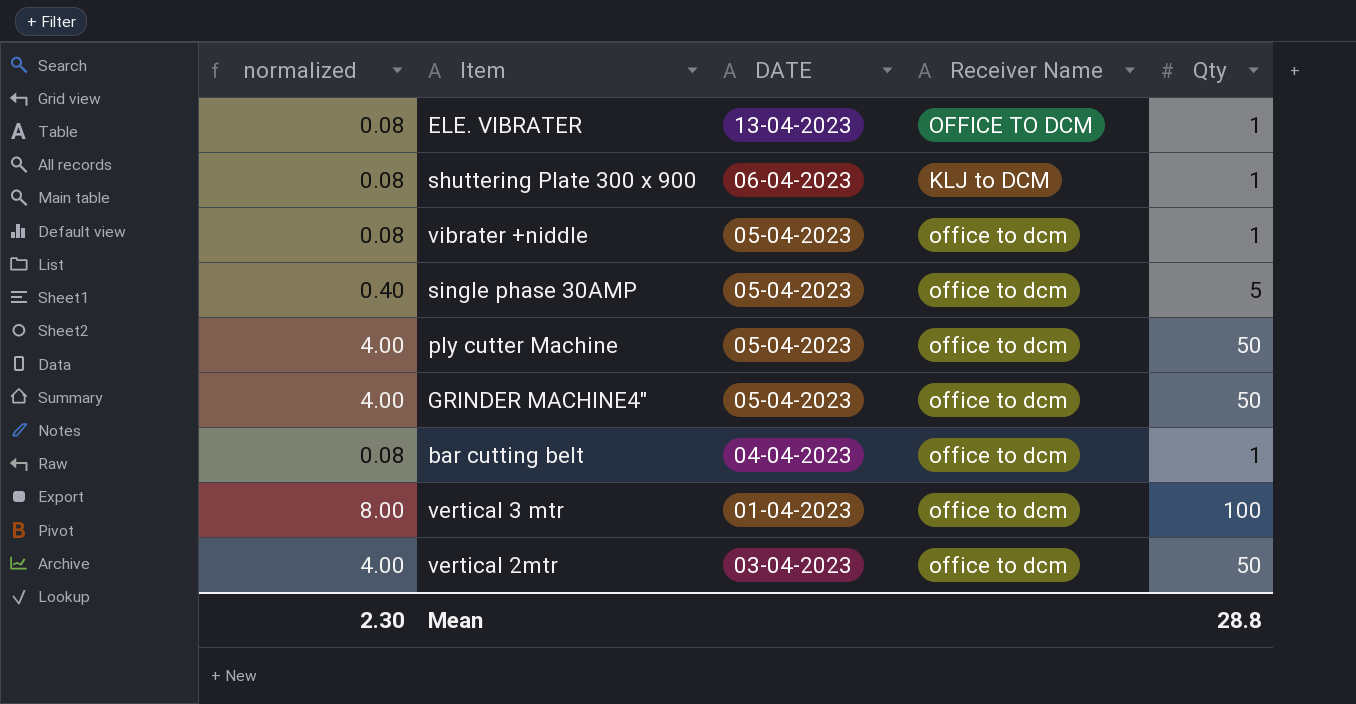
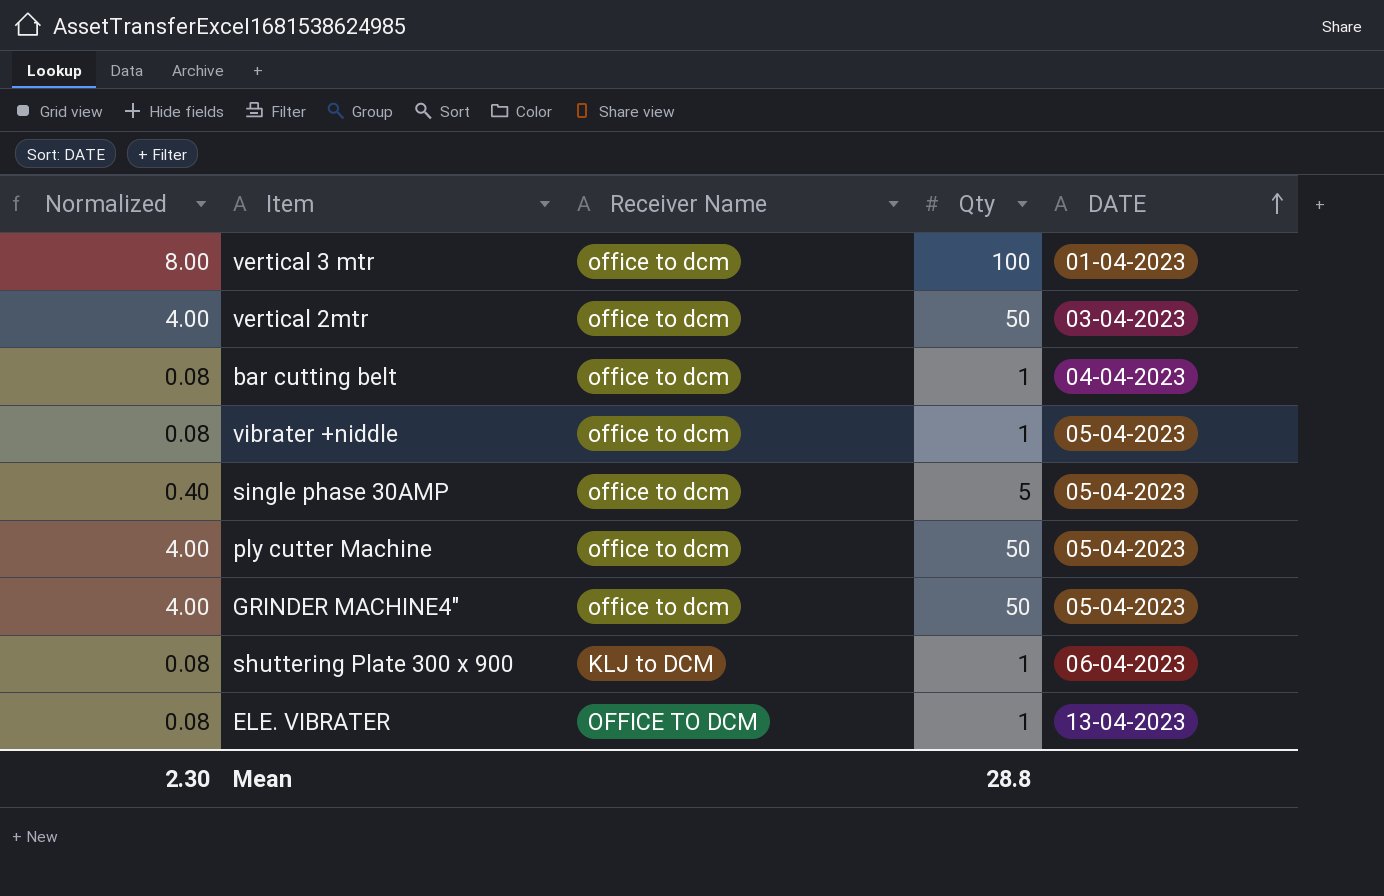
row order: none -> DATE ascending
column name: normalized -> Normalized
column DATE | position: 3 -> 5

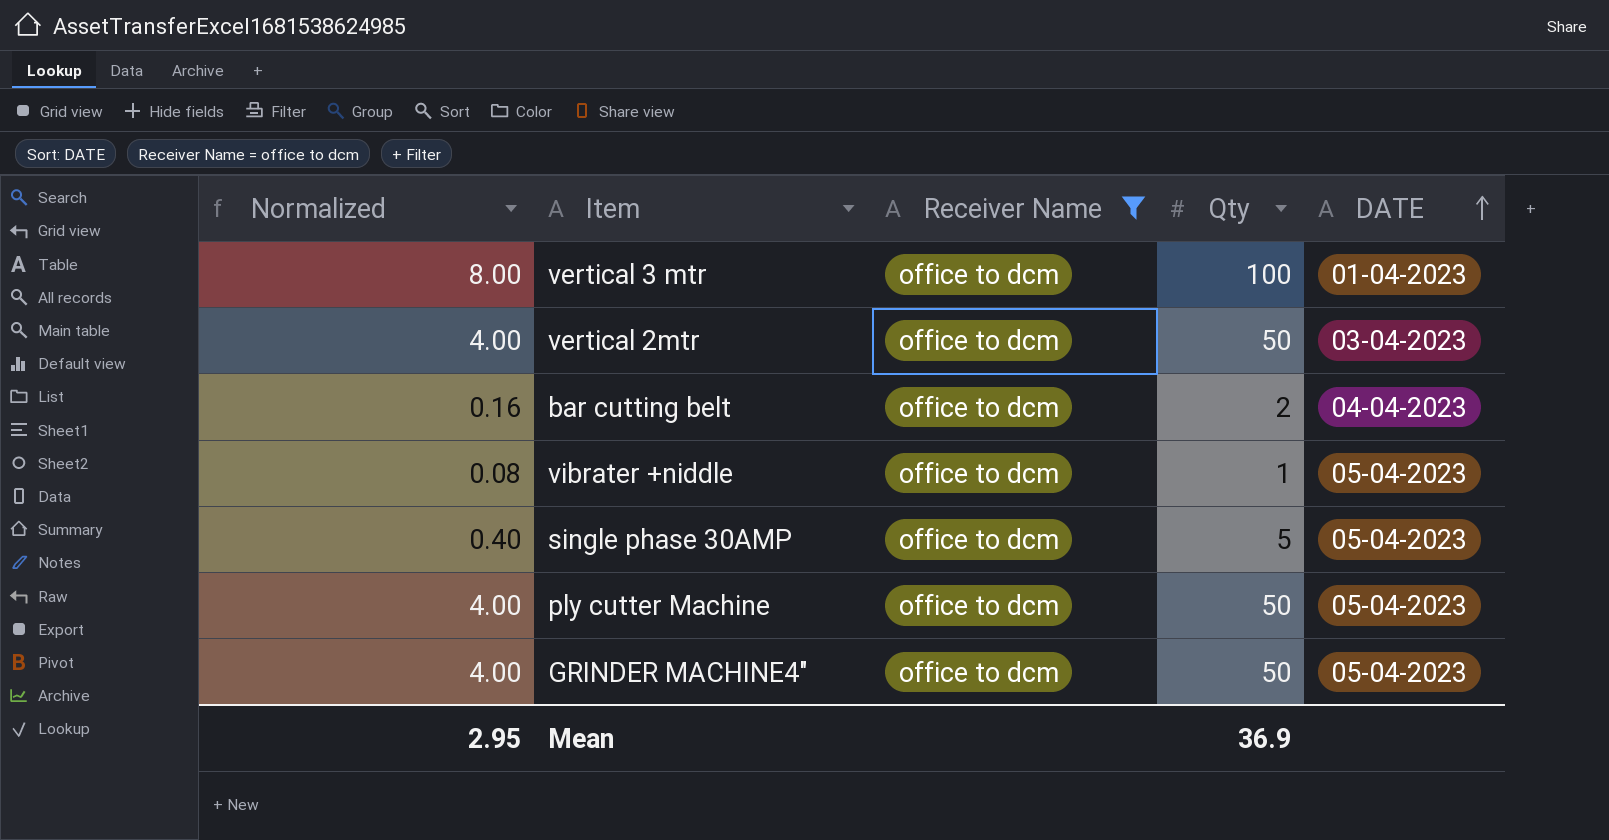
filter: none -> Receiver Name = office to dcm
bar cutting belt | Normalized: 0.08 -> 0.16
bar cutting belt | Qty: 1 -> 2
Mean | Normalized: 2.30 -> 2.95
Mean | Qty: 28.8 -> 36.9

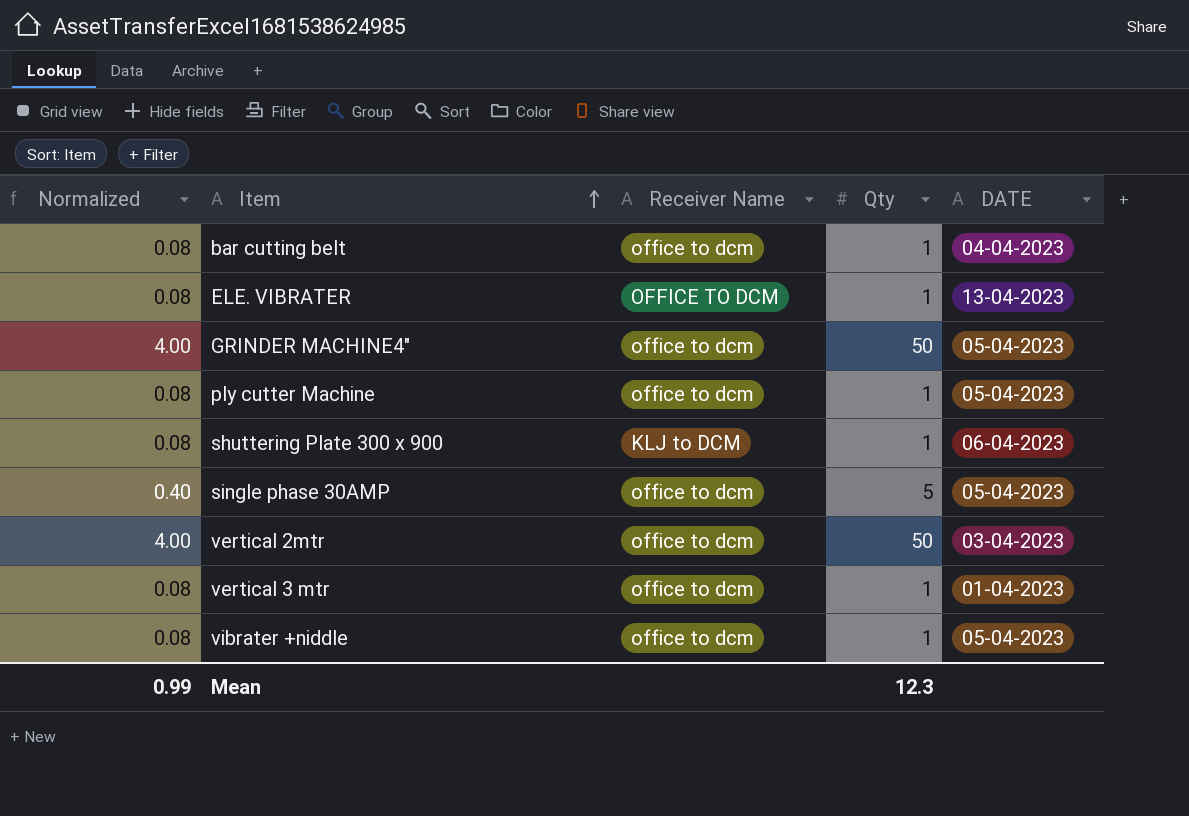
filter: Receiver Name = office to dcm -> none
row order: DATE ascending -> Item ascending
bar cutting belt | Normalized: 0.16 -> 0.08
bar cutting belt | Qty: 2 -> 1
ply cutter Machine | Normalized: 4.00 -> 0.08
ply cutter Machine | Qty: 50 -> 1
vertical 3 mtr | Normalized: 8.00 -> 0.08
vertical 3 mtr | Qty: 100 -> 1
Mean | Normalized: 2.95 -> 0.99
Mean | Qty: 36.9 -> 12.3

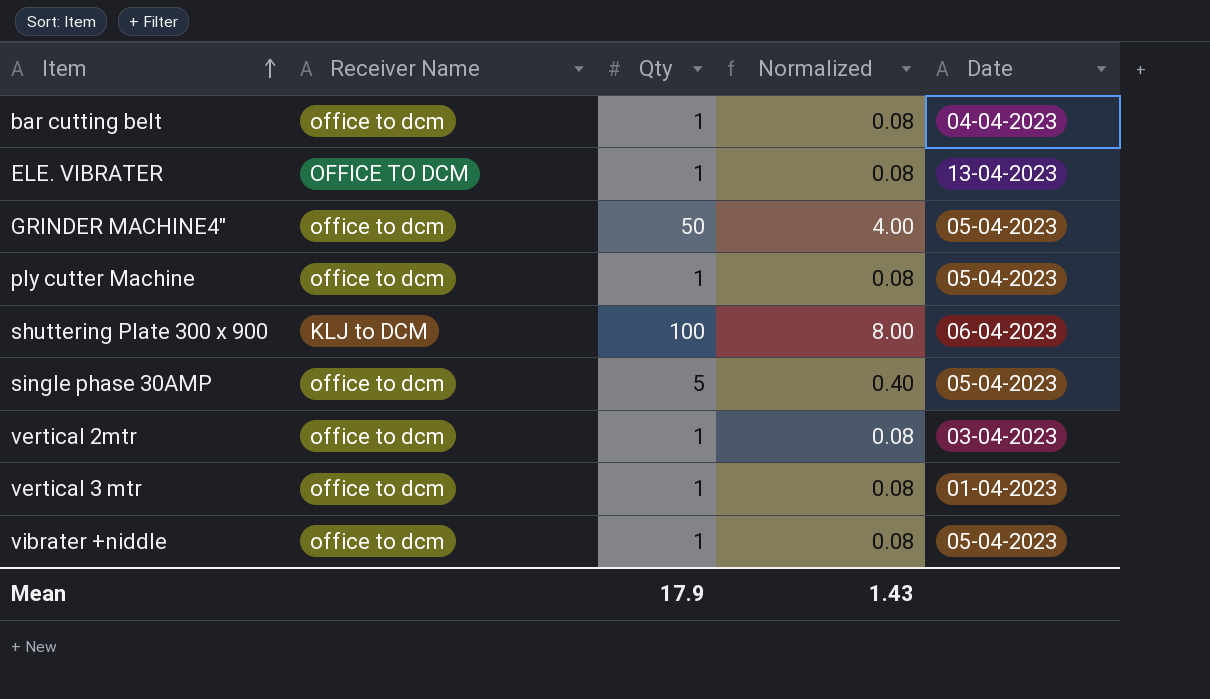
column Normalized | position: 1 -> 4
column name: DATE -> Date
shuttering Plate 300 x 900 | Qty: 1 -> 100
shuttering Plate 300 x 900 | Normalized: 0.08 -> 8.00
vertical 2mtr | Qty: 50 -> 1
vertical 2mtr | Normalized: 4.00 -> 0.08
Mean | Qty: 12.3 -> 17.9
Mean | Normalized: 0.99 -> 1.43

